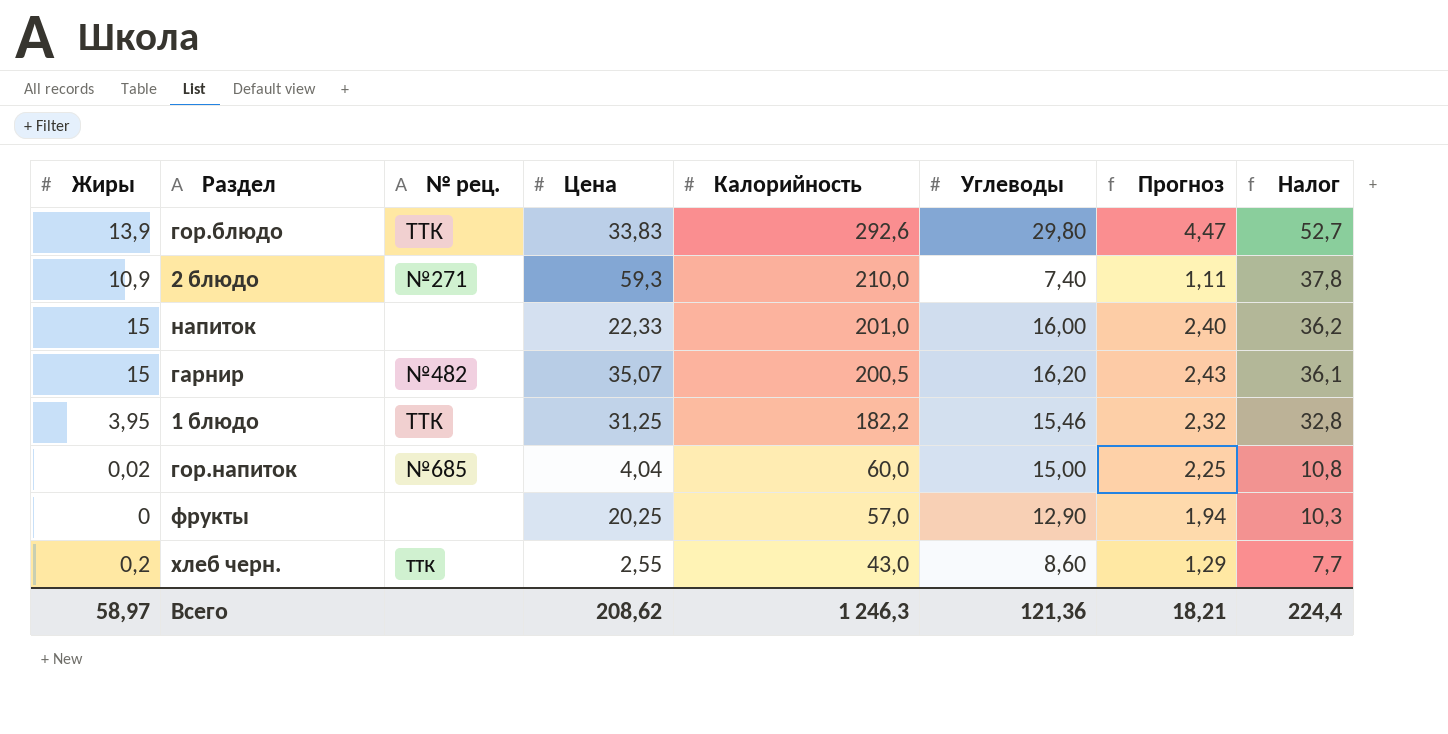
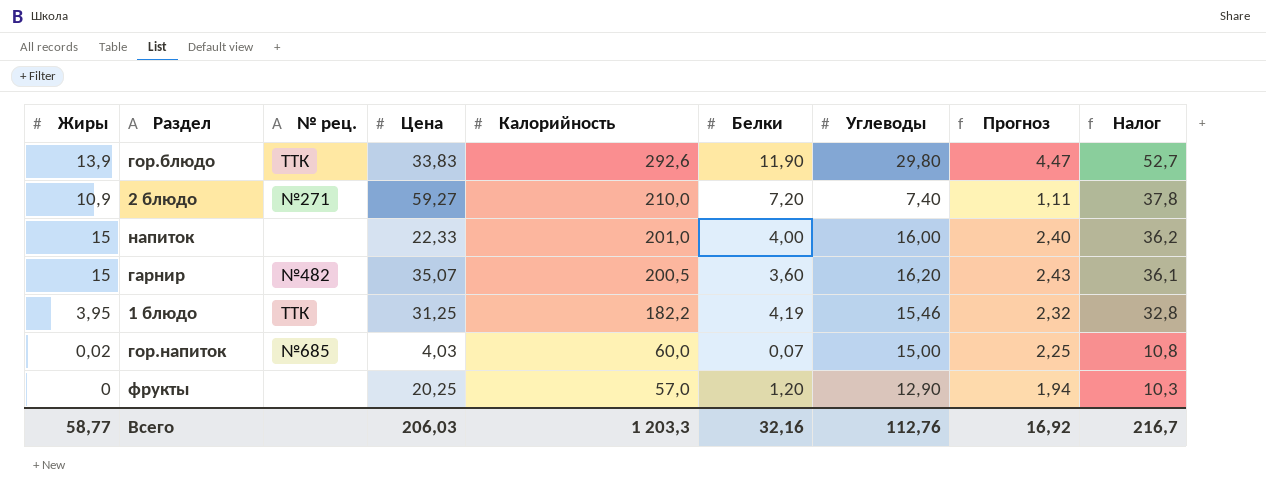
column Белки | position: none -> 6
row хлеб черн.: 0,2 | ттк | 2,55 | 43,0 | 8,60 | 1,29 | 7,7 -> none
2 блюдо | Цена: 59,3 -> 59,27
гор.напиток | Цена: 4,04 -> 4,03
Всего | Жиры: 58,97 -> 58,77
Всего | Цена: 208,62 -> 206,03
Всего | Калорийность: 1 246,3 -> 1 203,3
Всего | Углеводы: 121,36 -> 112,76
Всего | Прогноз: 18,21 -> 16,92
Всего | Налог: 224,4 -> 216,7

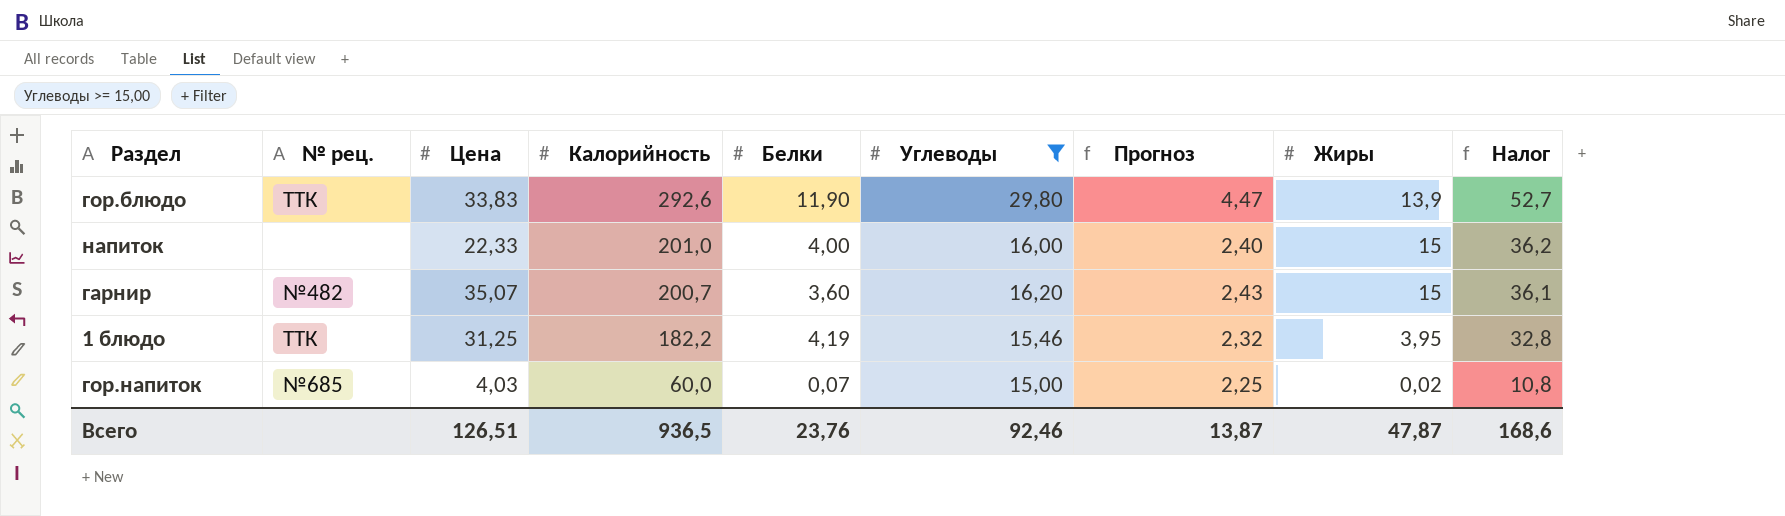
filter: none -> Углеводы >= 15,00
column Жиры | position: 1 -> 8
гарнир | Калорийность: 200,5 -> 200,7
Всего | Цена: 206,03 -> 126,51
Всего | Калорийность: 1 203,3 -> 936,5
Всего | Белки: 32,16 -> 23,76
Всего | Углеводы: 112,76 -> 92,46
Всего | Прогноз: 16,92 -> 13,87
Всего | Жиры: 58,77 -> 47,87
Всего | Налог: 216,7 -> 168,6

